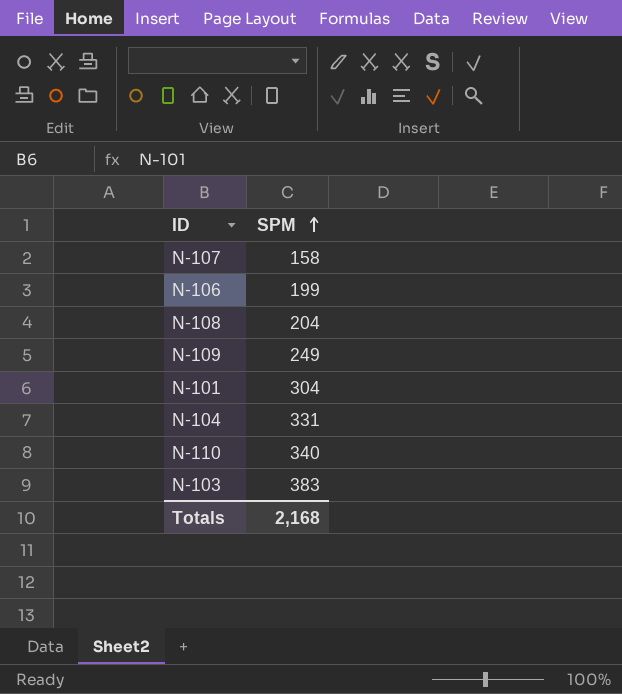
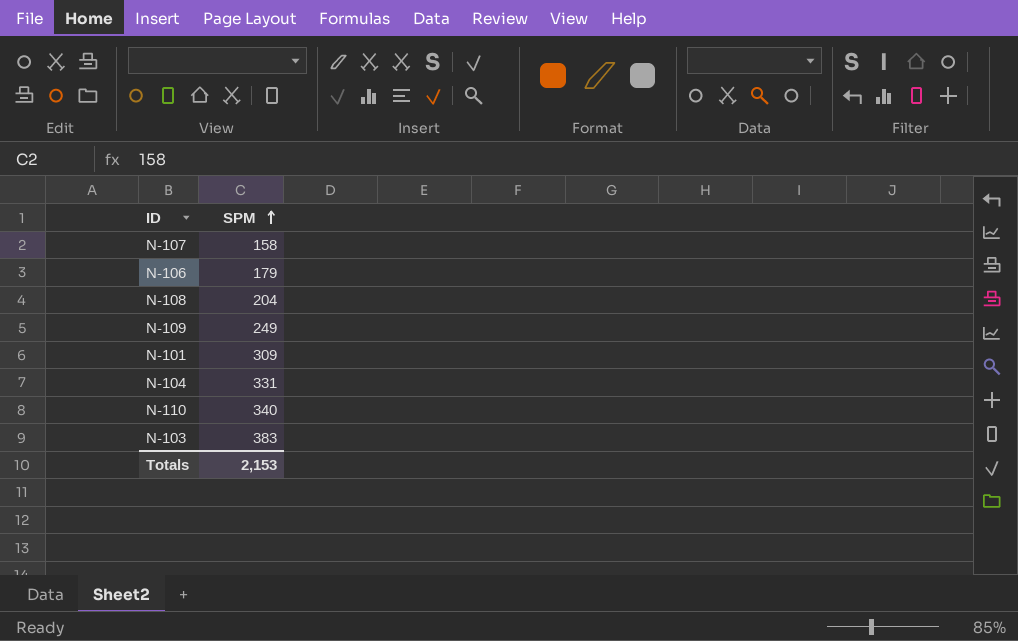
N-106 | SPM: 199 -> 179
N-101 | SPM: 304 -> 309
Totals | SPM: 2,168 -> 2,153

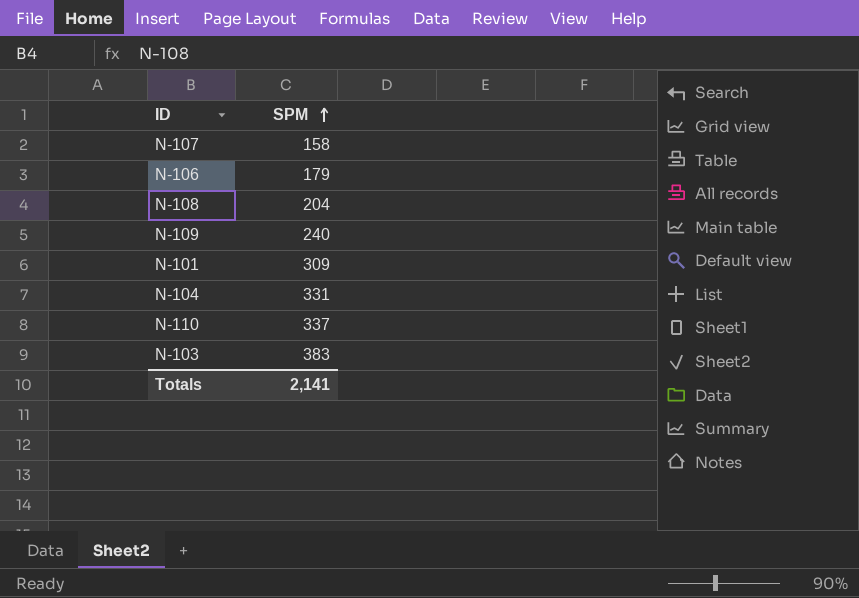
N-109 | SPM: 249 -> 240
N-110 | SPM: 340 -> 337
Totals | SPM: 2,153 -> 2,141

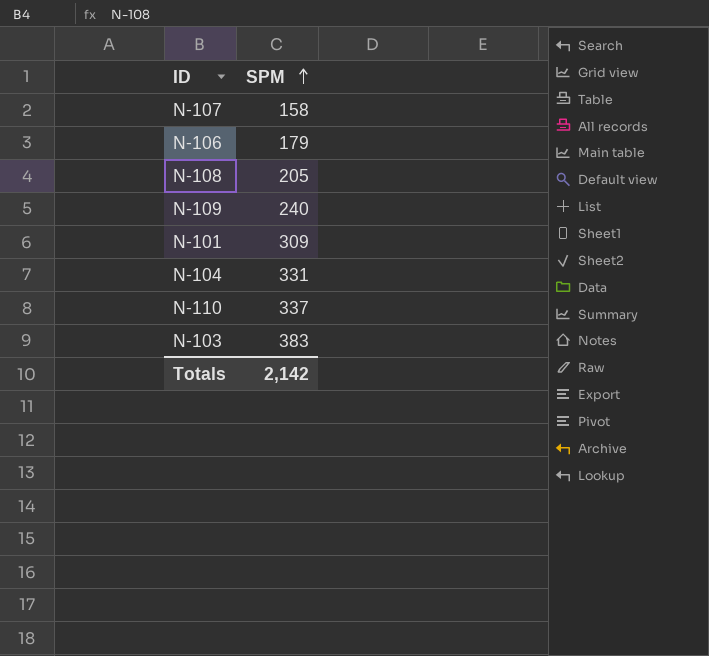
N-108 | SPM: 204 -> 205
Totals | SPM: 2,141 -> 2,142

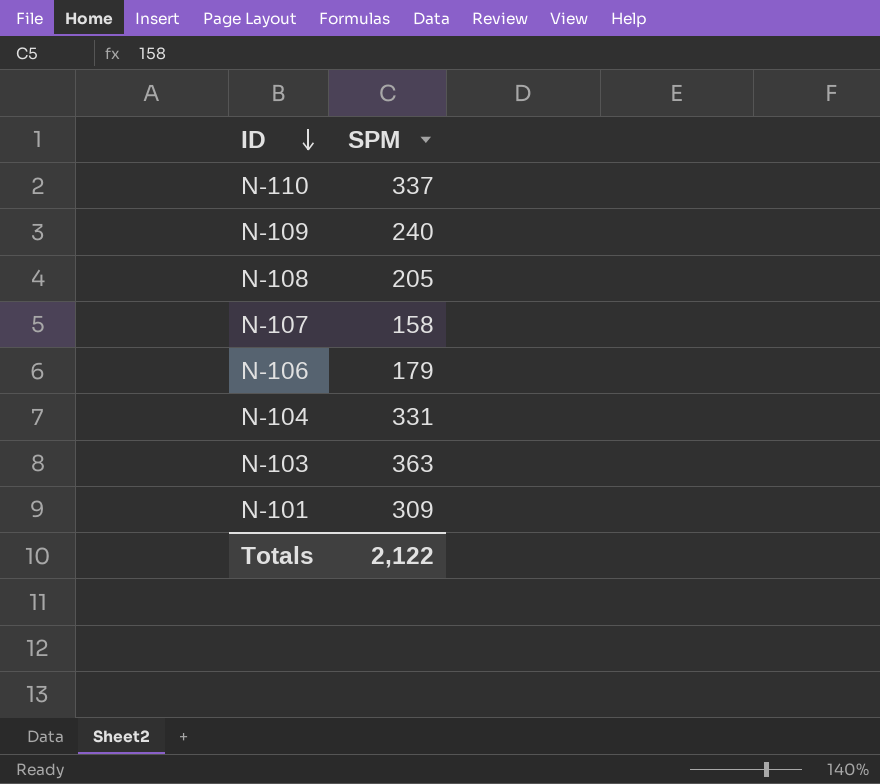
row order: SPM ascending -> ID descending
N-103 | SPM: 383 -> 363
Totals | SPM: 2,142 -> 2,122

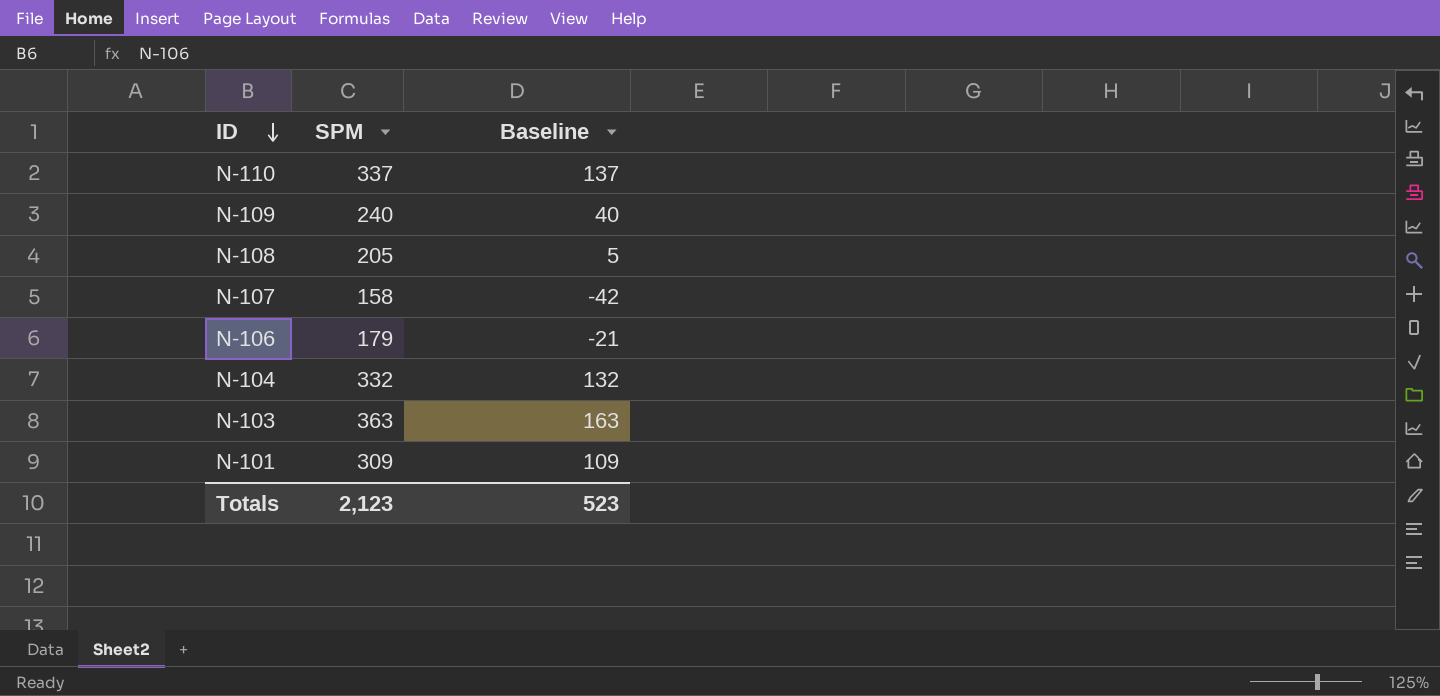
column Baseline | formula: none -> [SPM] - 200
N-104 | SPM: 331 -> 332
Totals | SPM: 2,122 -> 2,123

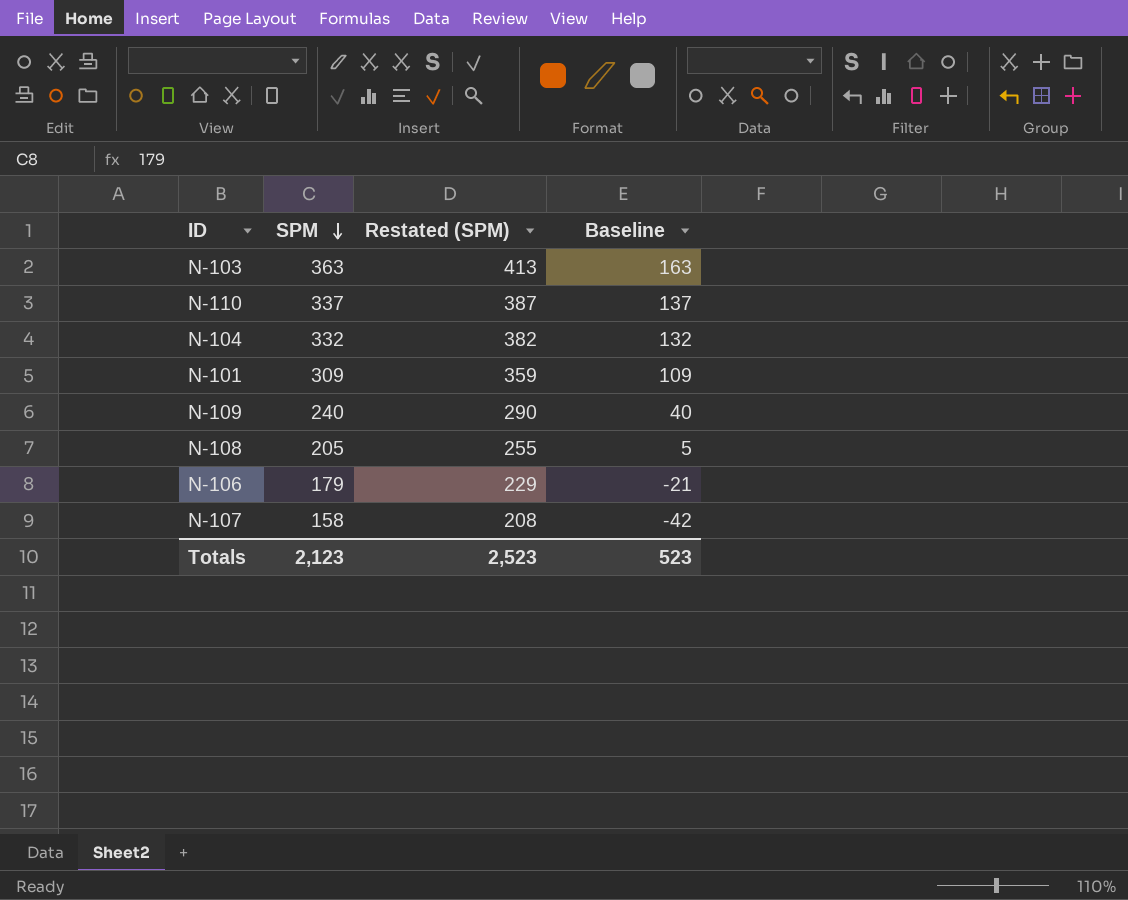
row order: ID descending -> SPM descending
column Restated (SPM) | formula: none -> [SPM] + 50

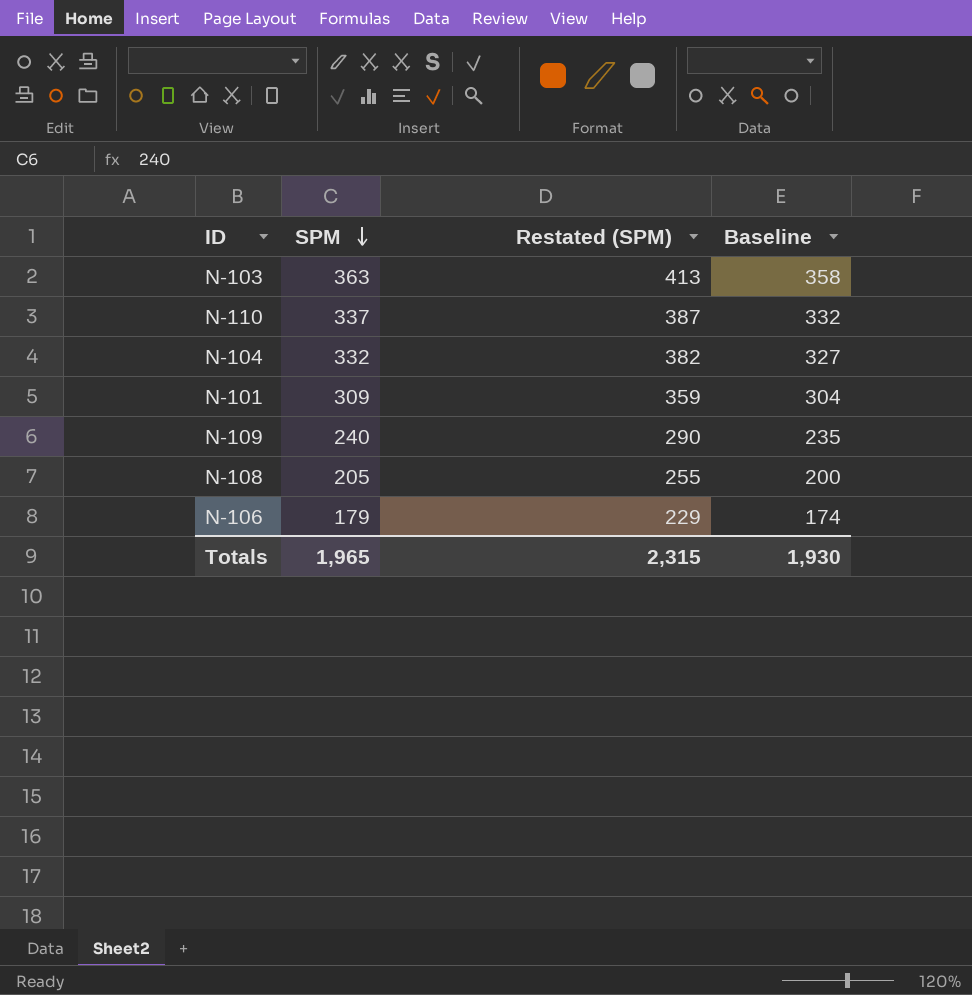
column Baseline | formula: [SPM] - 200 -> [SPM] - 5
row N-107: 158 | 208 | -42 -> none
Totals | SPM: 2,123 -> 1,965
Totals | Restated (SPM): 2,523 -> 2,315
Totals | Baseline: 523 -> 1,930

